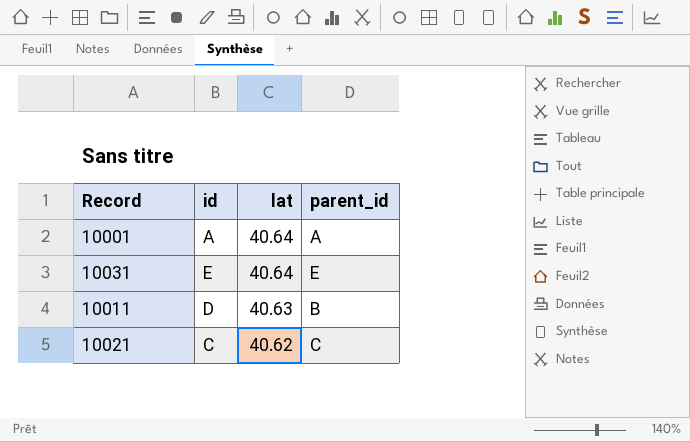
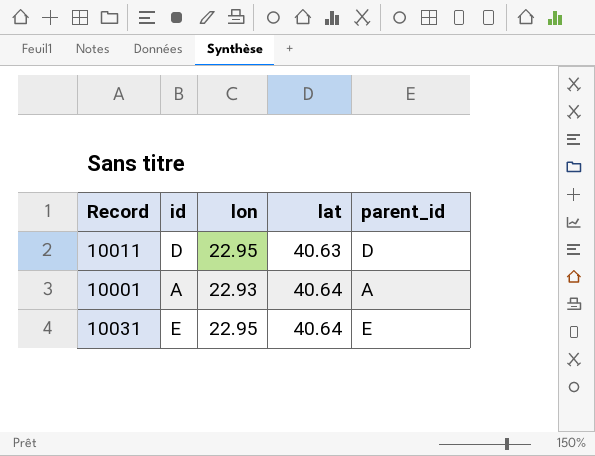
row order: lat descending -> lat ascending
column lon | position: none -> 3
row 10021: C | 40.62 | C -> none
10011 | parent_id: B -> D

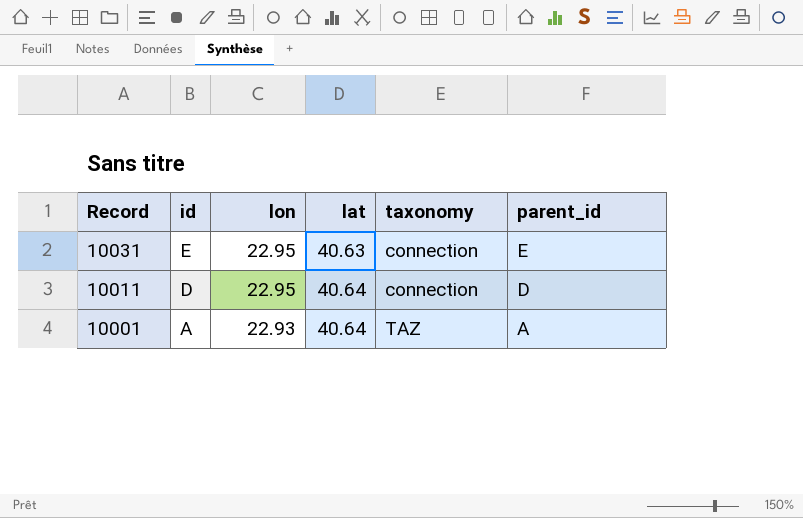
row order: lat ascending -> Record descending
column taxonomy | position: none -> 5
10031 | lat: 40.64 -> 40.63
10011 | lat: 40.63 -> 40.64

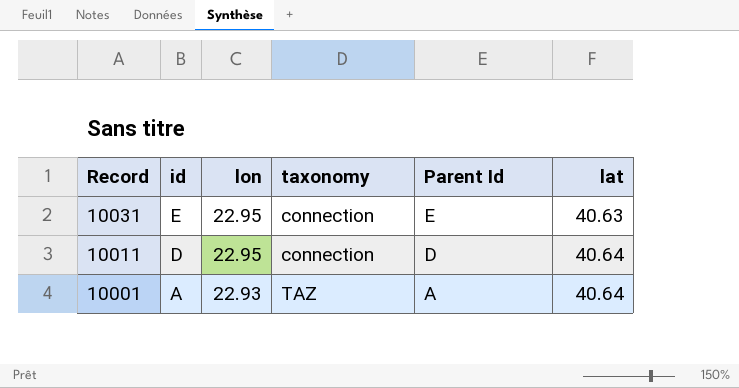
column name: parent_id -> Parent Id
column lat | position: 4 -> 6

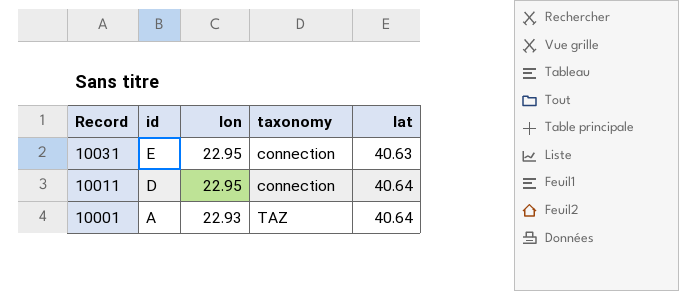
column Parent Id | position: 5 -> none

